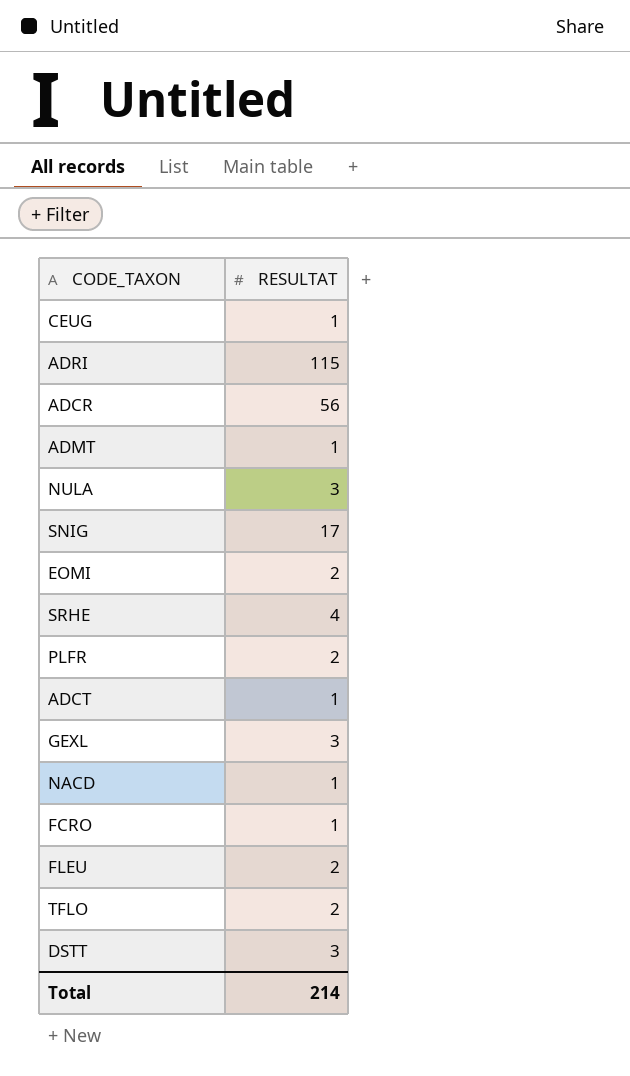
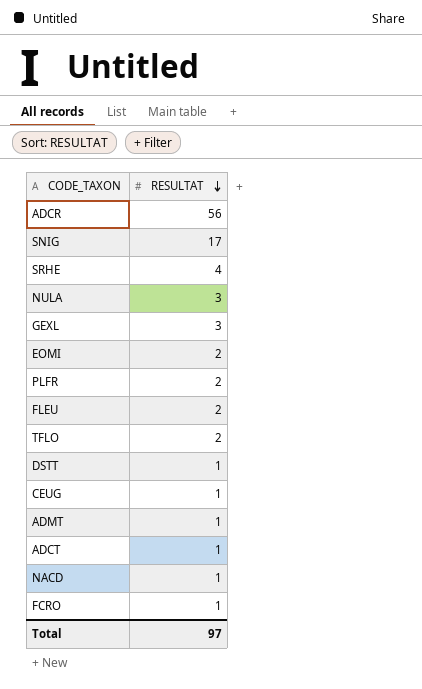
row order: none -> RESULTAT descending
row ADRI: 115 -> none
DSTT | RESULTAT: 3 -> 1
Total | RESULTAT: 214 -> 97

